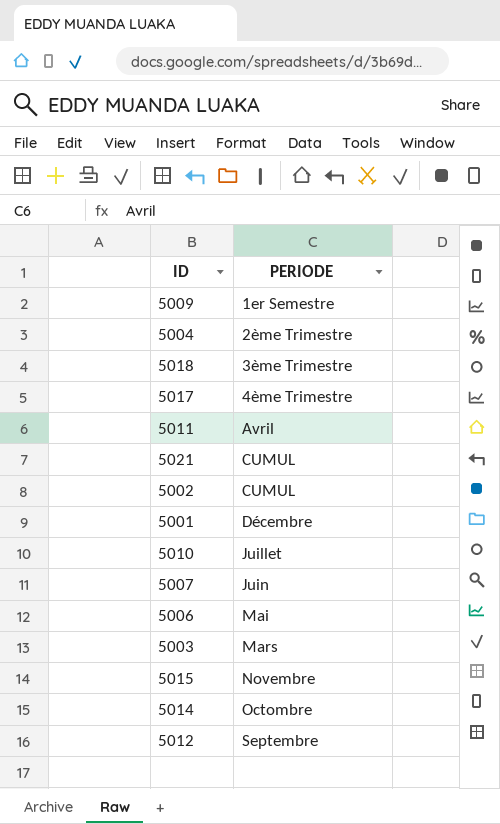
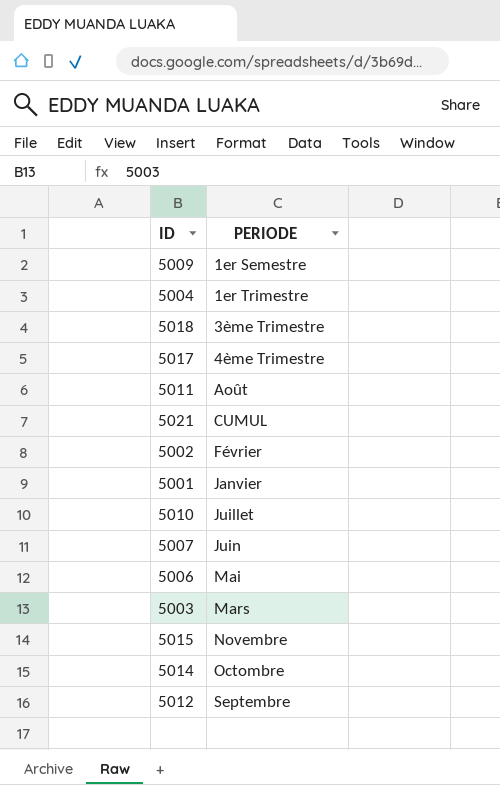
5004 | PERIODE: 2ème Trimestre -> 1er Trimestre
5011 | PERIODE: Avril -> Août
5002 | PERIODE: CUMUL -> Février
5001 | PERIODE: Décembre -> Janvier

